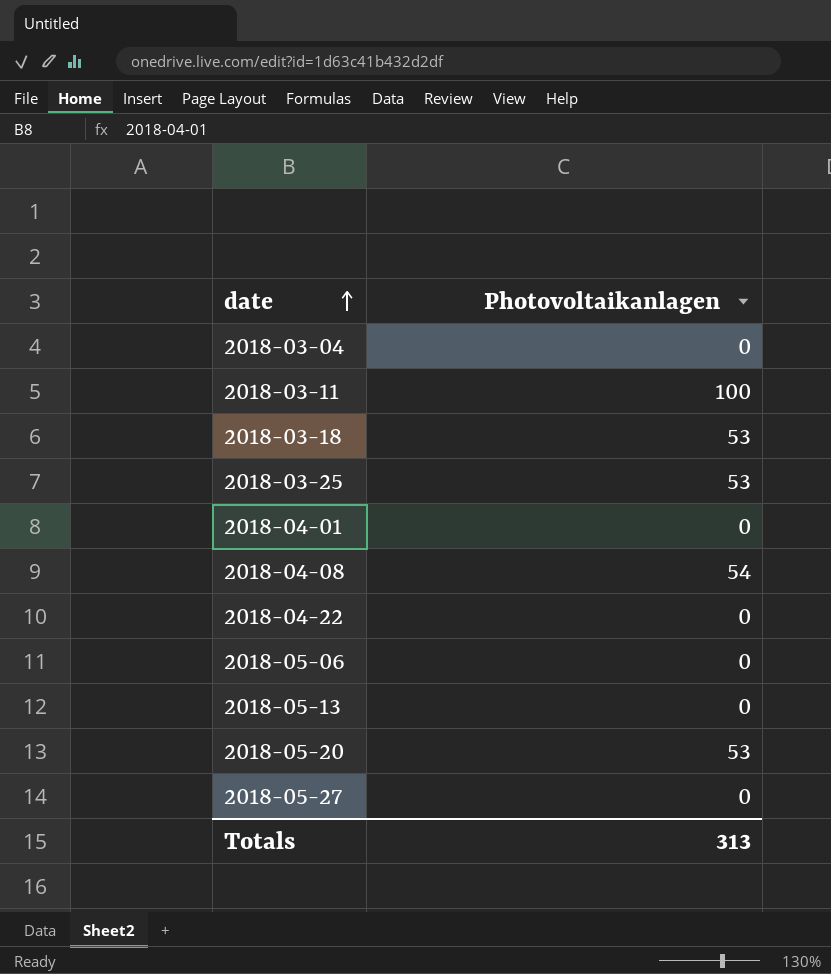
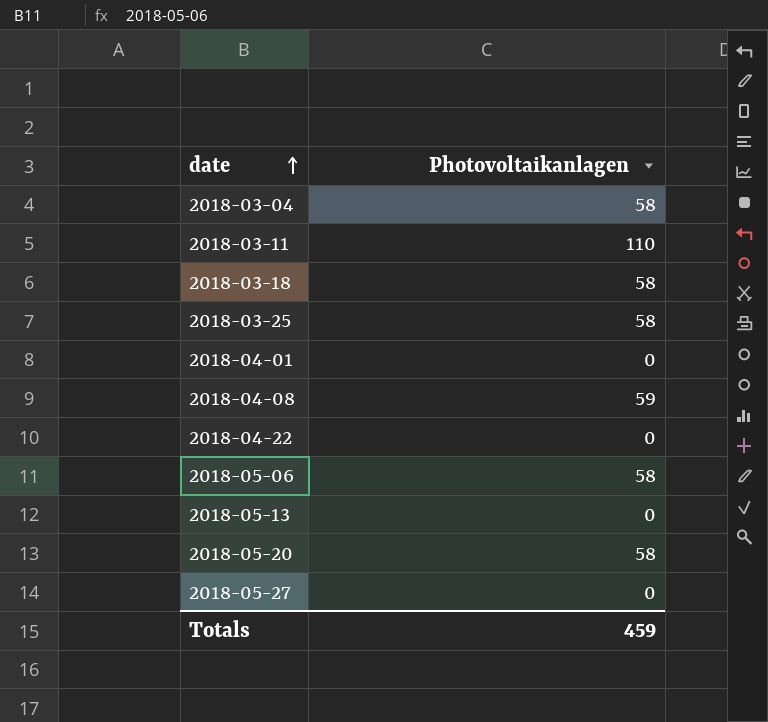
2018-03-04 | Photovoltaikanlagen: 0 -> 58
2018-03-11 | Photovoltaikanlagen: 100 -> 110
2018-03-18 | Photovoltaikanlagen: 53 -> 58
2018-03-25 | Photovoltaikanlagen: 53 -> 58
2018-04-08 | Photovoltaikanlagen: 54 -> 59
2018-05-06 | Photovoltaikanlagen: 0 -> 58
2018-05-20 | Photovoltaikanlagen: 53 -> 58
Totals | Photovoltaikanlagen: 313 -> 459

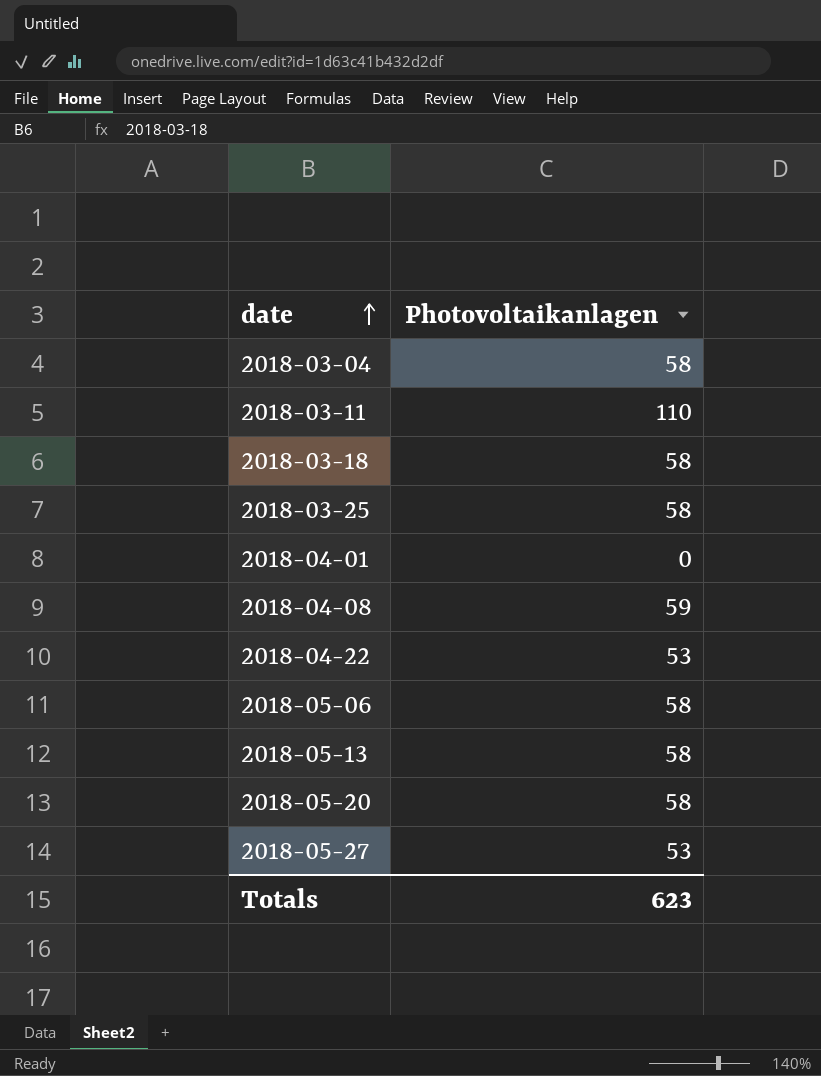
2018-04-22 | Photovoltaikanlagen: 0 -> 53
2018-05-13 | Photovoltaikanlagen: 0 -> 58
2018-05-27 | Photovoltaikanlagen: 0 -> 53
Totals | Photovoltaikanlagen: 459 -> 623

